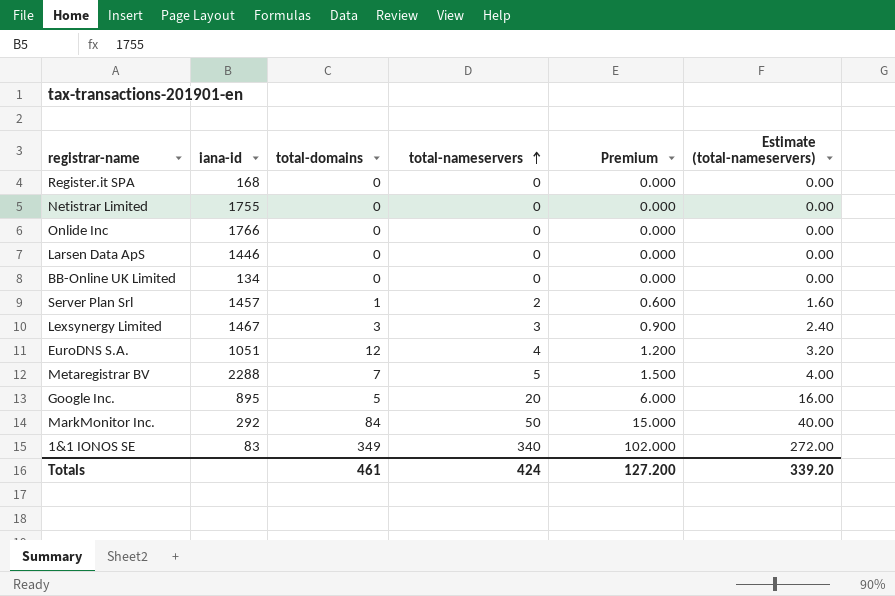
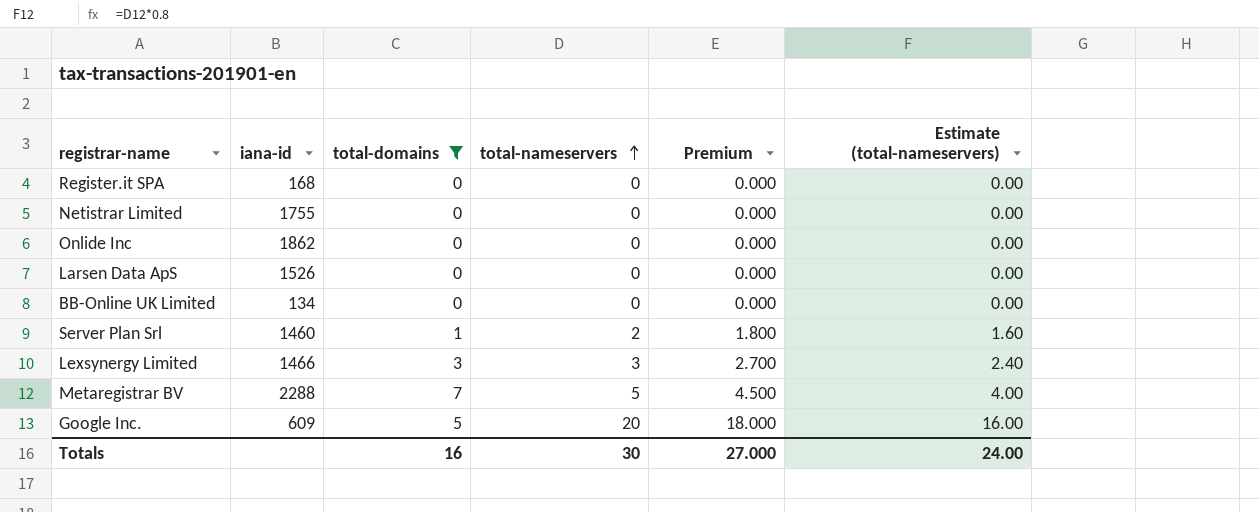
filter: none -> total-domains <= 7
column Premium | formula: [total-nameservers] * 0.3 -> [total-nameservers] * 0.9
Onlide Inc | iana-id: 1766 -> 1862
Larsen Data ApS | iana-id: 1446 -> 1526
Server Plan Srl | iana-id: 1457 -> 1460
Lexsynergy Limited | iana-id: 1467 -> 1466
Google Inc. | iana-id: 895 -> 609
Totals | total-domains: 461 -> 16
Totals | total-nameservers: 424 -> 30
Totals | Premium: 127.200 -> 27.000
Totals | Estimate (total-nameservers): 339.20 -> 24.00

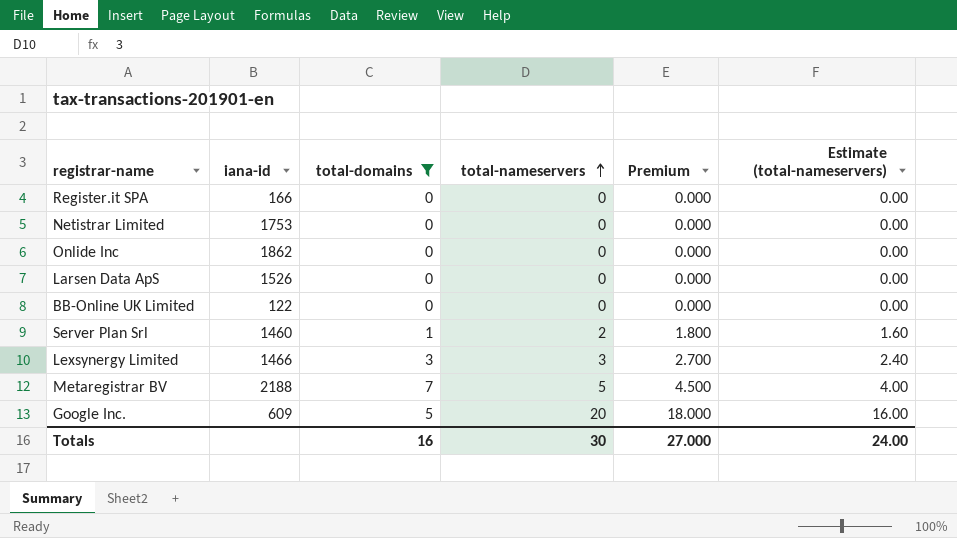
Register.it SPA | iana-id: 168 -> 166
Netistrar Limited | iana-id: 1755 -> 1753
BB-Online UK Limited | iana-id: 134 -> 122
Metaregistrar BV | iana-id: 2288 -> 2188

